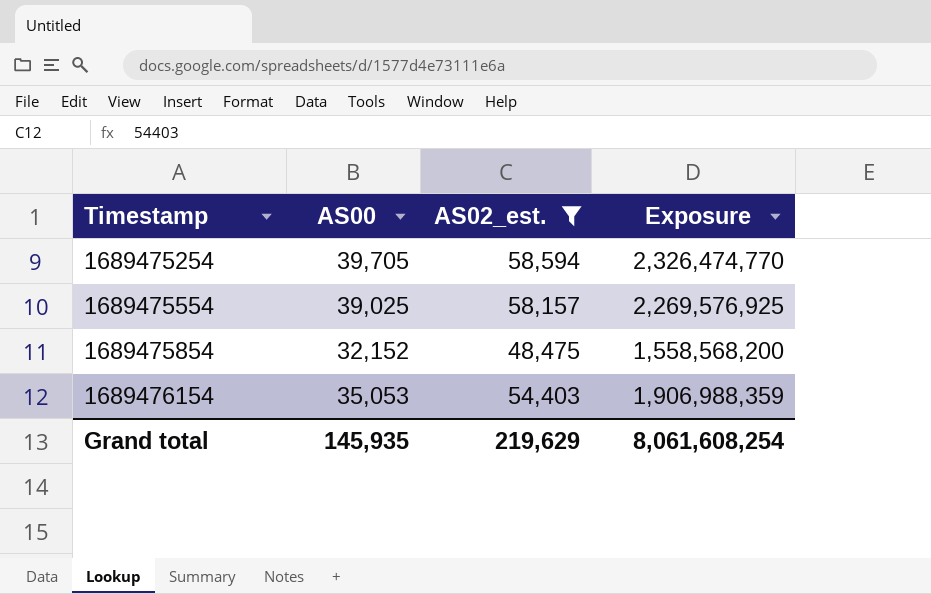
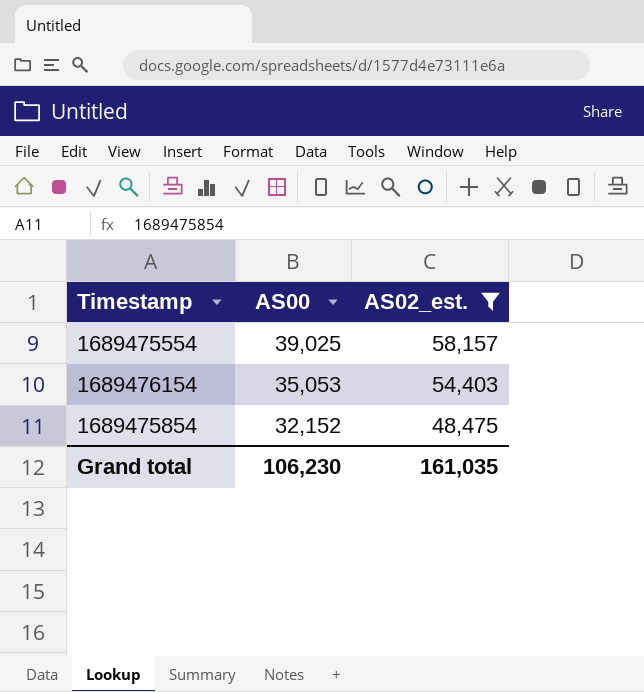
row order: Timestamp ascending -> AS00 descending
column Exposure | formula: [AS00] * [AS02_est.] -> none
row 1689475254: 39,705 | 58,594 | 2,326,474,770 -> none
Grand total | AS00: 145,935 -> 106,230
Grand total | AS02_est.: 219,629 -> 161,035

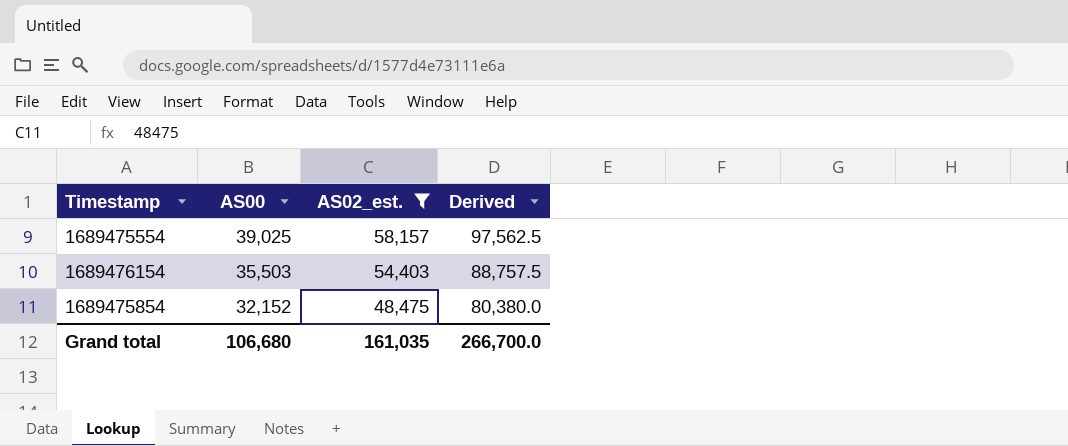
column Derived | formula: none -> [AS00] * 2.5
1689476154 | AS00: 35,053 -> 35,503
Grand total | AS00: 106,230 -> 106,680

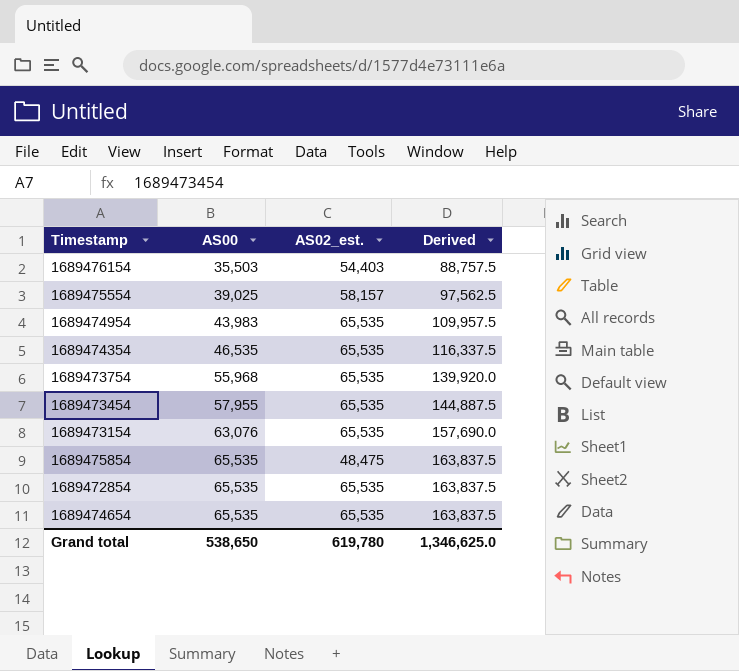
filter: AS02_est. != 65,535 -> none
row order: AS00 descending -> AS00 ascending
1689475854 | AS00: 32,152 -> 65,535
1689475854 | Derived: 80,380.0 -> 163,837.5
Grand total | AS00: 106,680 -> 538,650
Grand total | AS02_est.: 161,035 -> 619,780
Grand total | Derived: 266,700.0 -> 1,346,625.0

